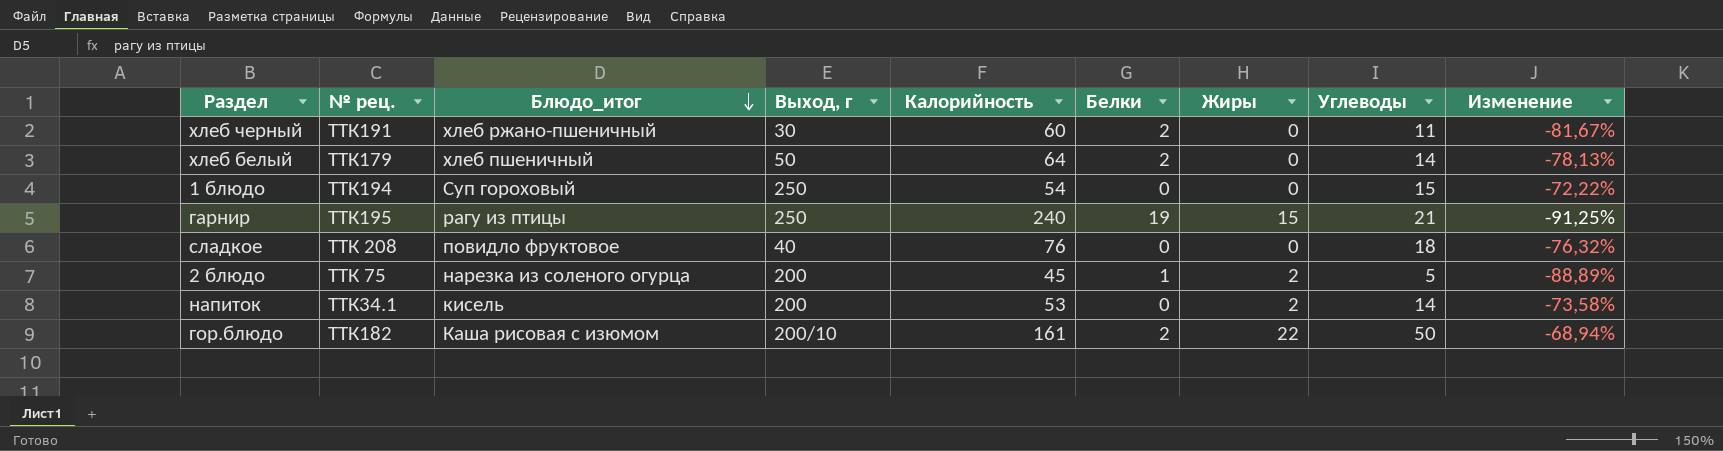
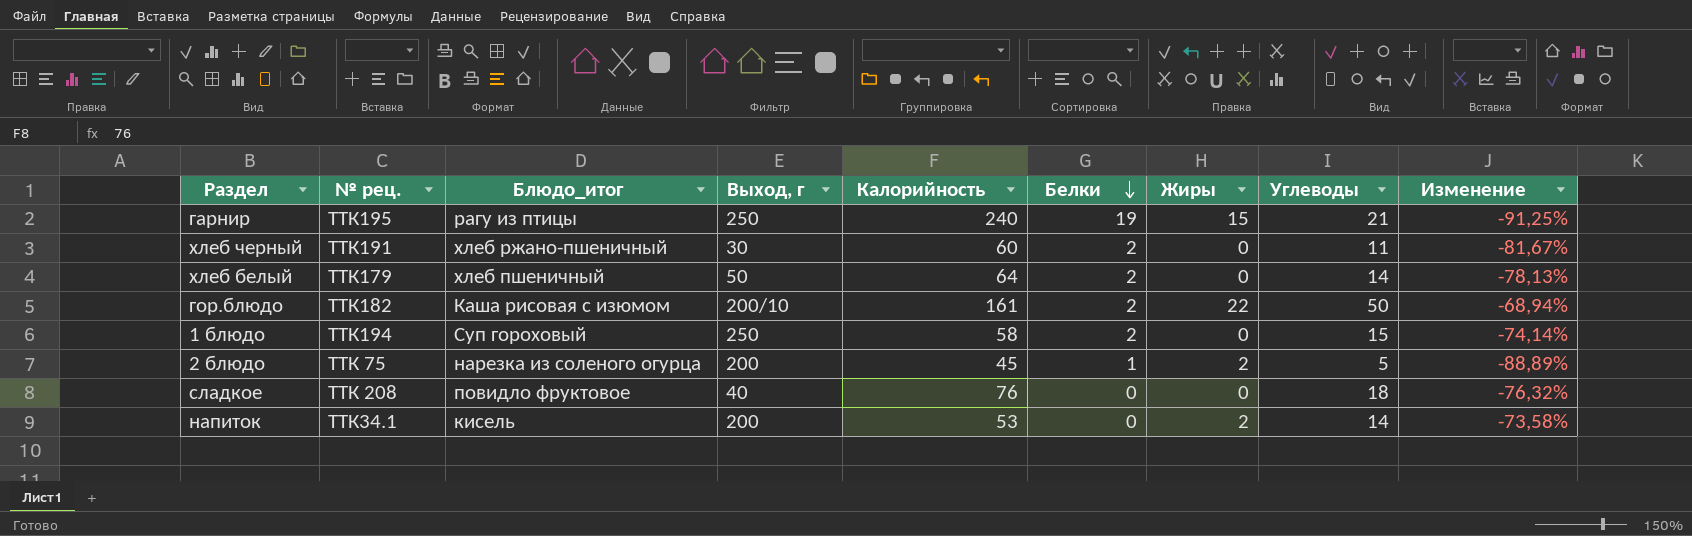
row order: Блюдо_итог descending -> Белки descending
1 блюдо | Калорийность: 54 -> 58
1 блюдо | Белки: 0 -> 2
1 блюдо | Изменение: -72,22% -> -74,14%

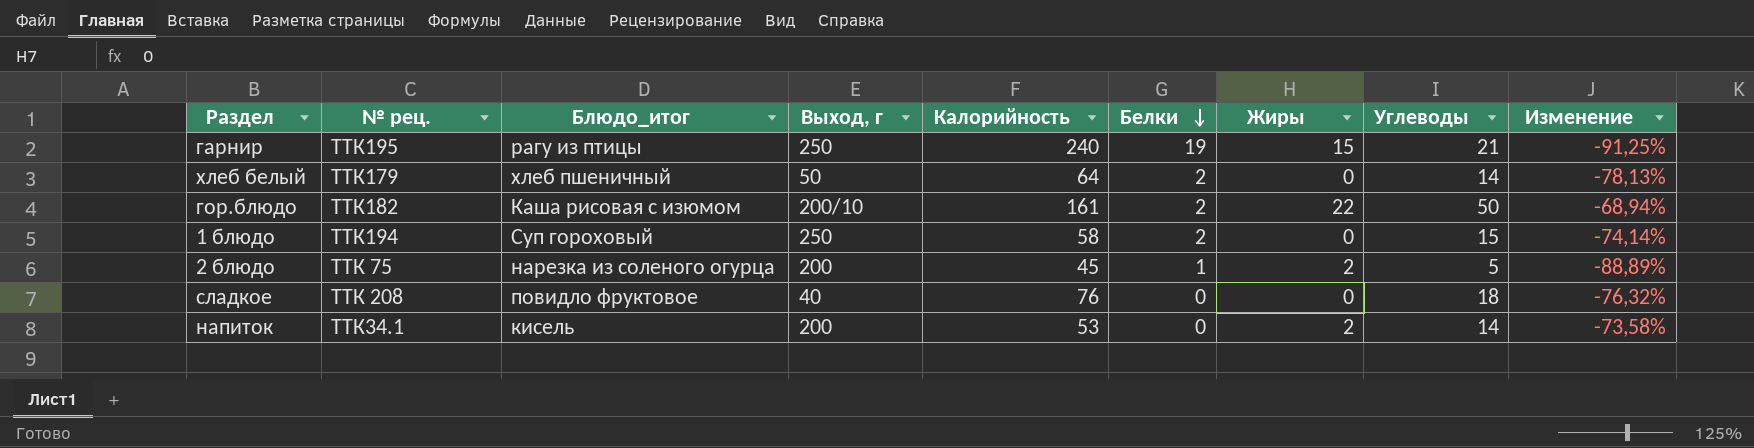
row хлеб черный: ТТК191 | хлеб ржано-пшеничный | 30 | 60 | 2 | 0 | 11 | -81,67% -> none

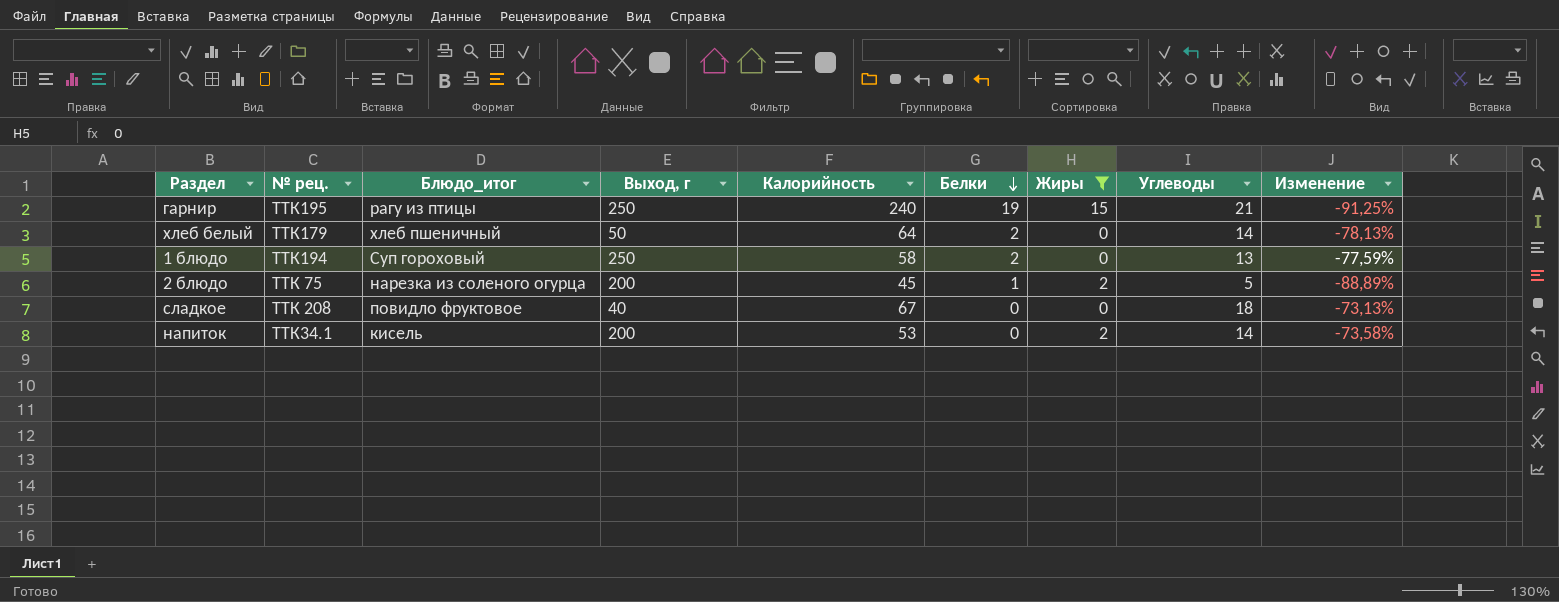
filter: none -> Жиры != 22
1 блюдо | Углеводы: 15 -> 13
1 блюдо | Изменение: -74,14% -> -77,59%
сладкое | Калорийность: 76 -> 67
сладкое | Изменение: -76,32% -> -73,13%

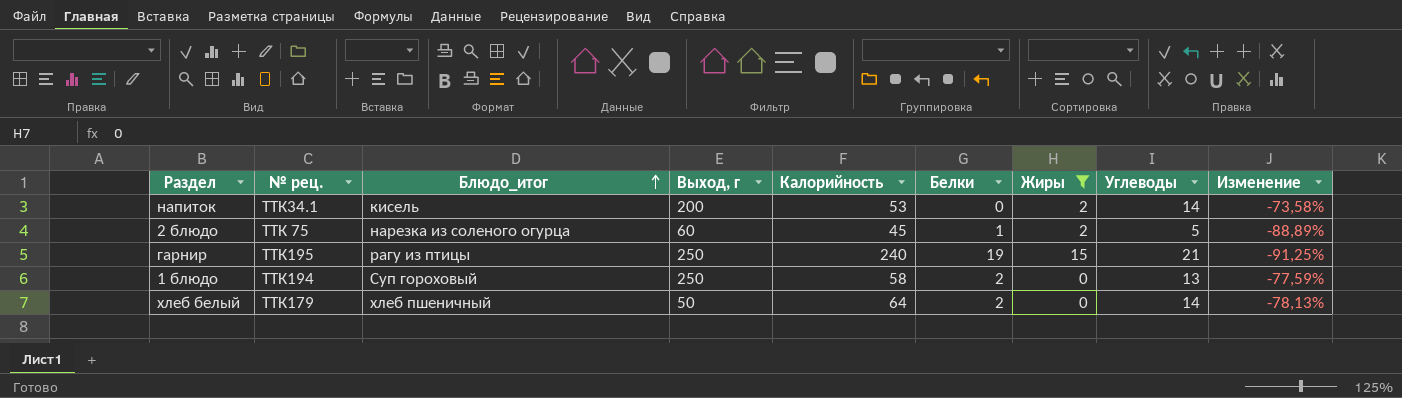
row order: Белки descending -> Блюдо_итог ascending
row сладкое: ТТК 208 | повидло фруктовое | 40 | 67 | 0 | 0 | 18 | -73,13% -> none
2 блюдо | Выход, г: 200 -> 60

